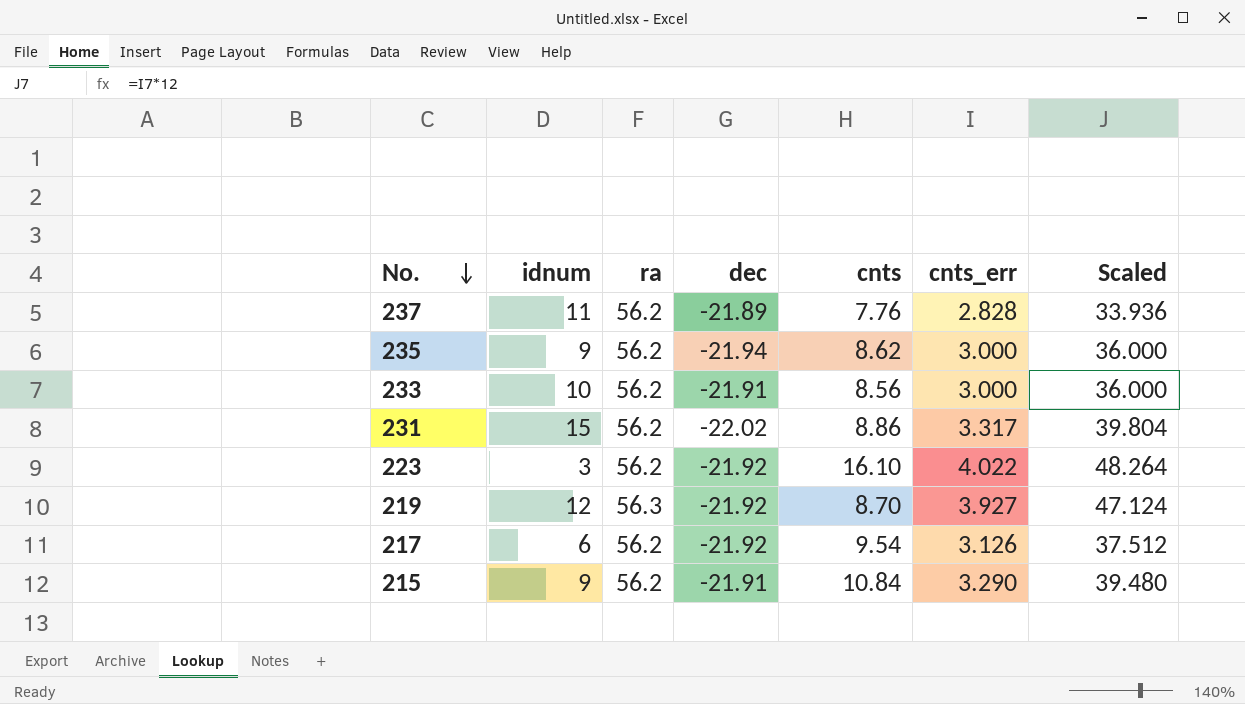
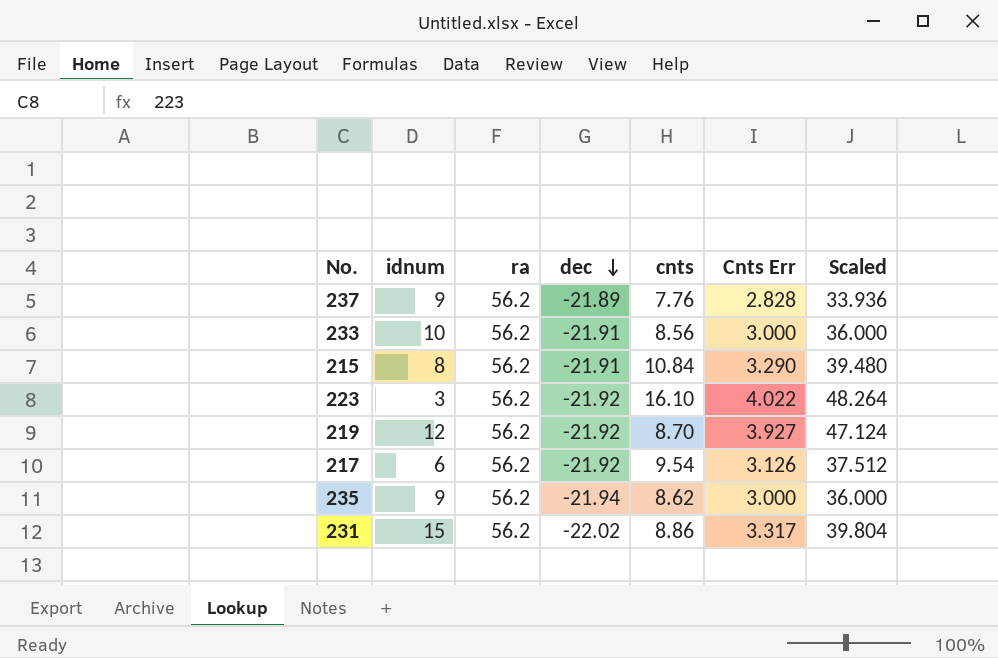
row order: No. descending -> dec descending
column name: cnts_err -> Cnts Err
237 | idnum: 11 -> 9
215 | idnum: 9 -> 8
219 | ra: 56.3 -> 56.2

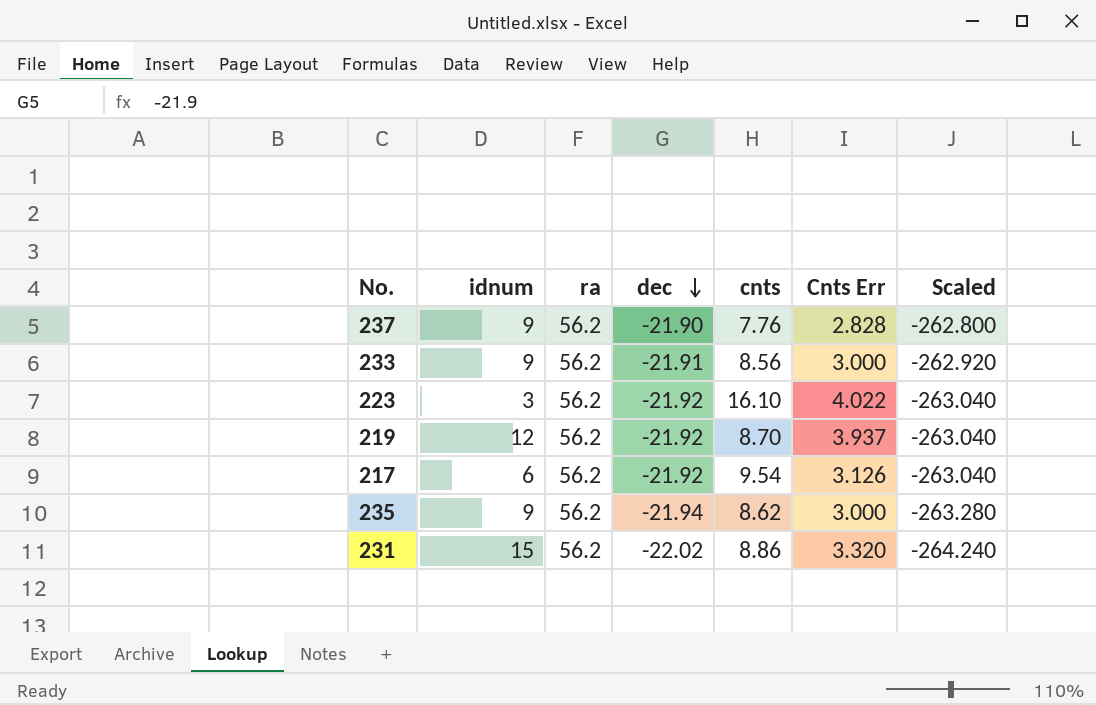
column Scaled | formula: [Cnts Err] * 12 -> [dec] * 12
row 215: 8 | 56.2 | -21.91 | 10.84 | 3.290 | 39.480 -> none
237 | dec: -21.89 -> -21.90
233 | idnum: 10 -> 9
219 | Cnts Err: 3.927 -> 3.937
231 | Cnts Err: 3.317 -> 3.320

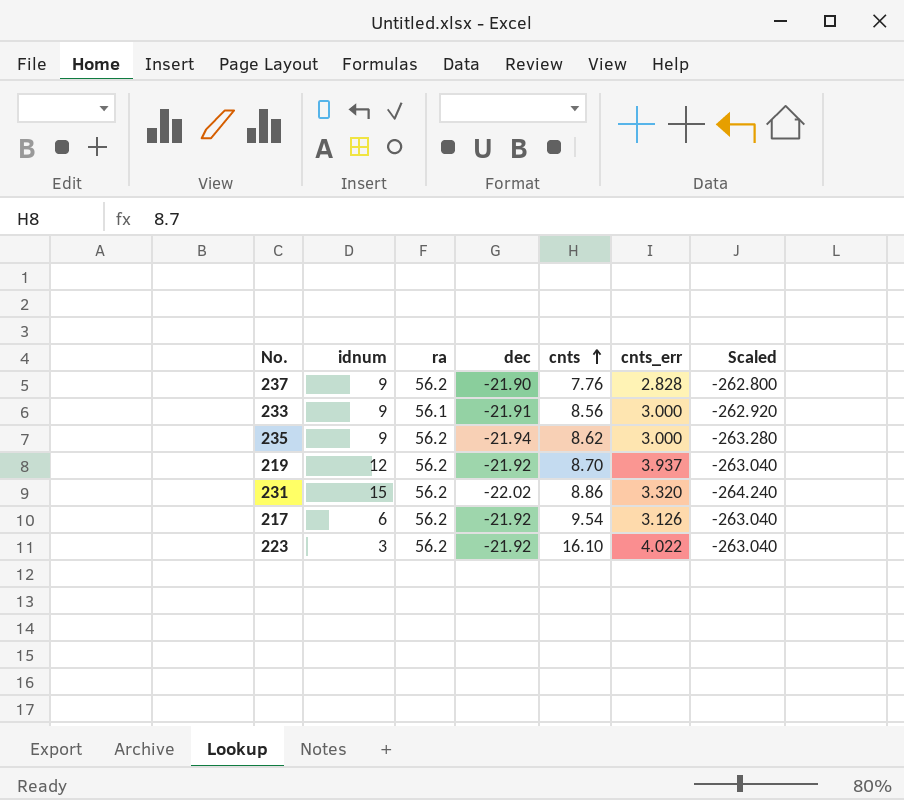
row order: dec descending -> cnts ascending
column name: Cnts Err -> cnts_err
233 | ra: 56.2 -> 56.1

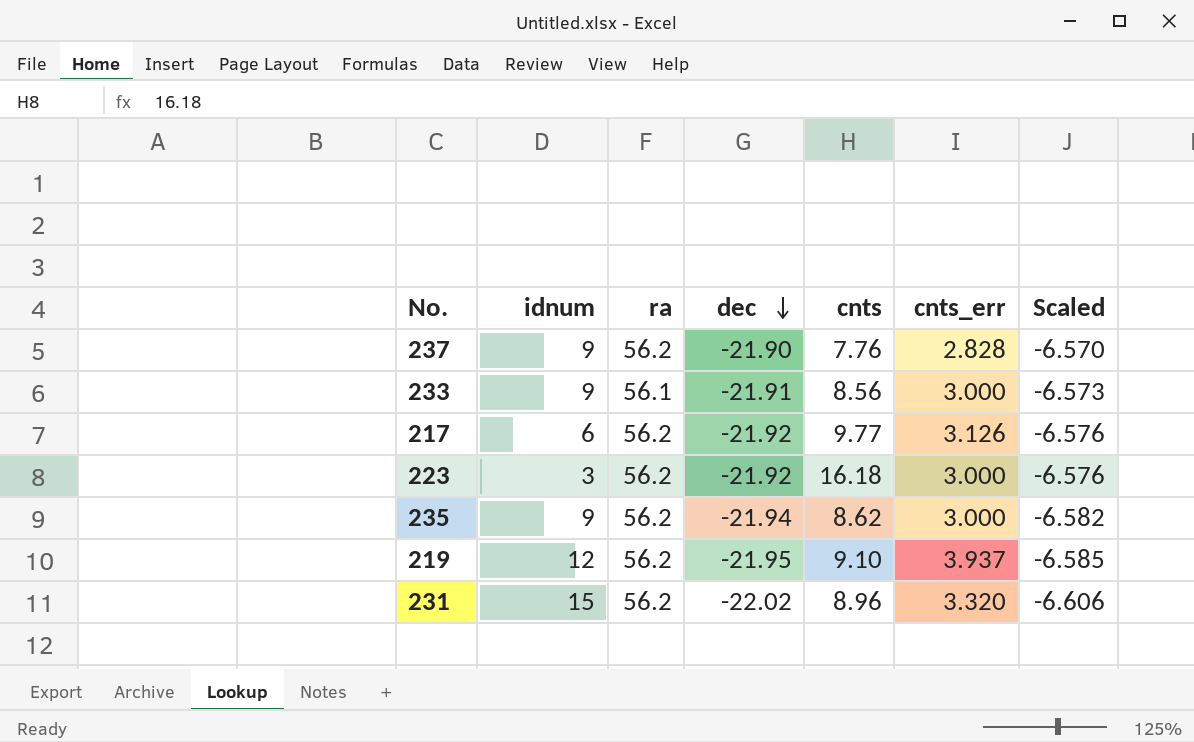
row order: cnts ascending -> dec descending
column Scaled | formula: [dec] * 12 -> [dec] * 0.3
217 | cnts: 9.54 -> 9.77
223 | cnts: 16.10 -> 16.18
223 | cnts_err: 4.022 -> 3.000
219 | dec: -21.92 -> -21.95
219 | cnts: 8.70 -> 9.10
231 | cnts: 8.86 -> 8.96

